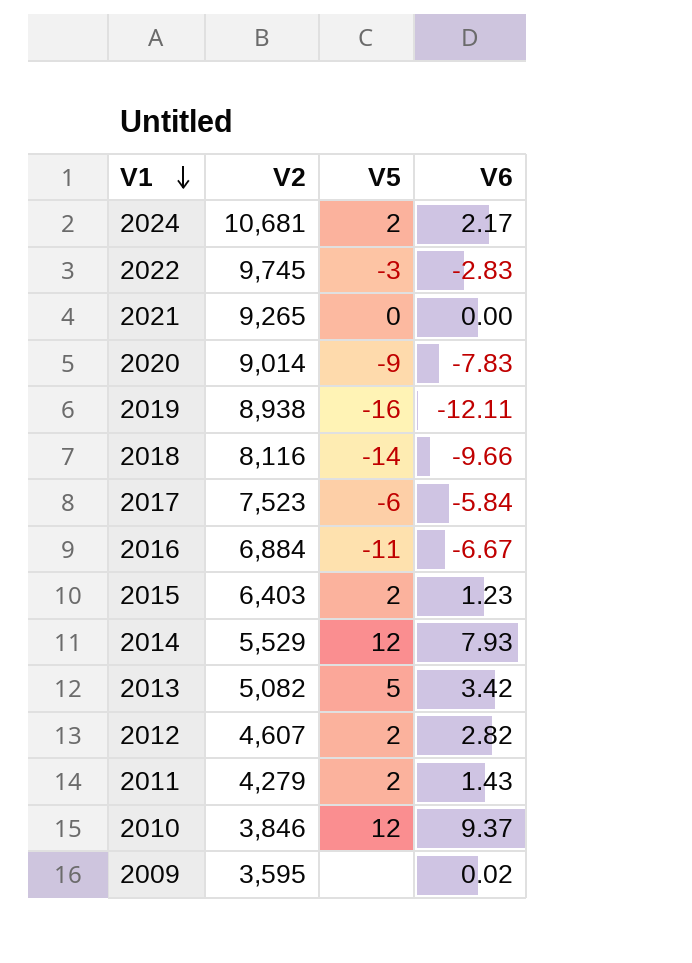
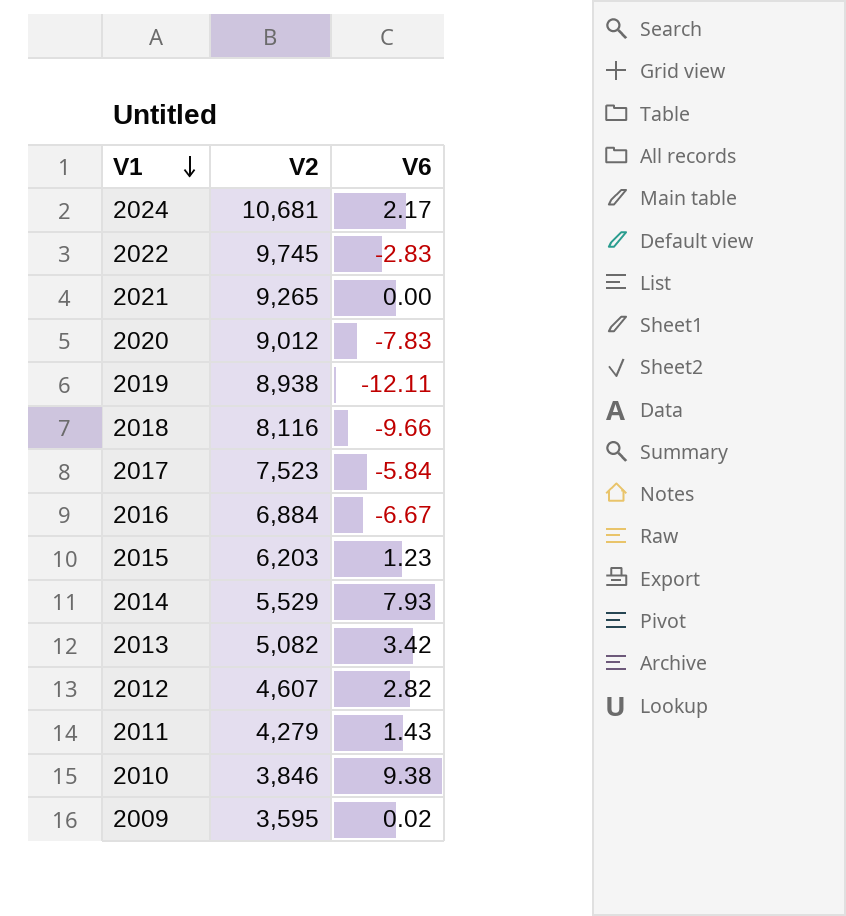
column V5 | position: 3 -> none
2020 | V2: 9,014 -> 9,012
2015 | V2: 6,403 -> 6,203
2010 | V6: 9.37 -> 9.38

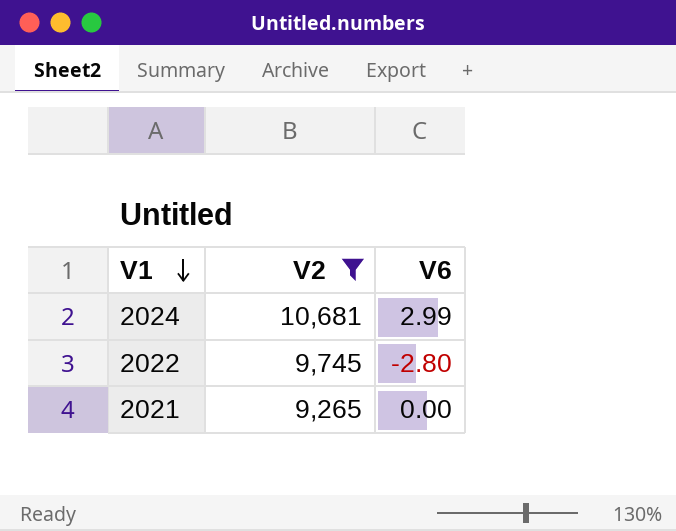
filter: none -> V2 >= 9,265
2024 | V6: 2.17 -> 2.99
2022 | V6: -2.83 -> -2.80

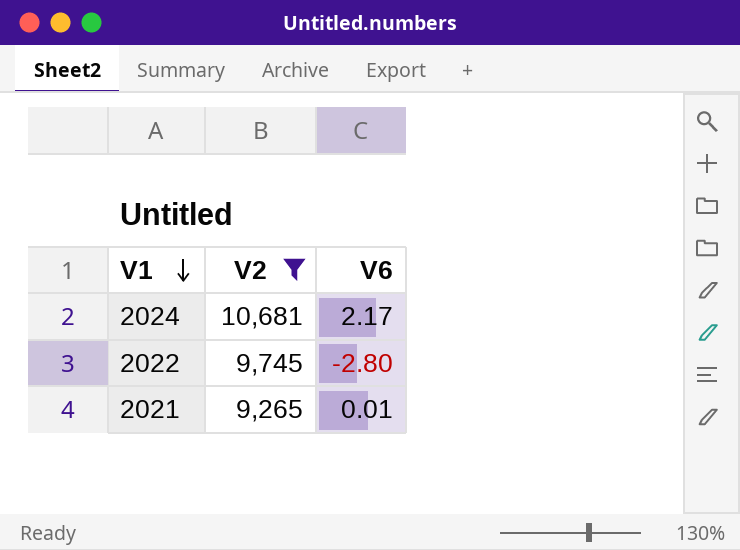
2024 | V6: 2.99 -> 2.17
2021 | V6: 0.00 -> 0.01

